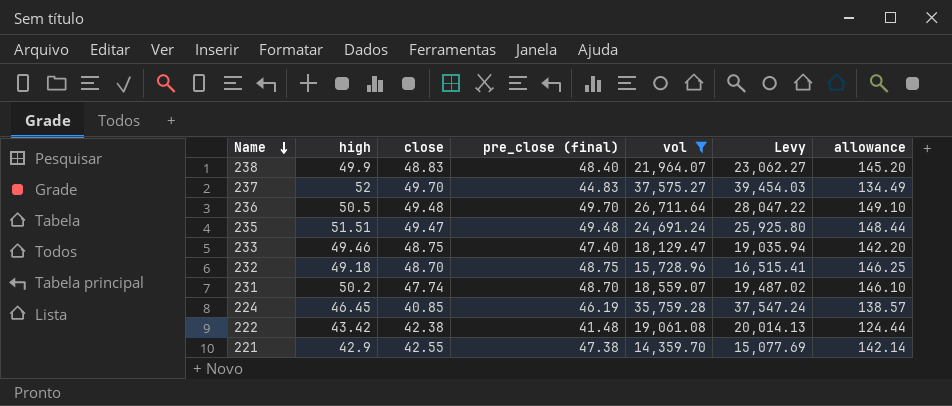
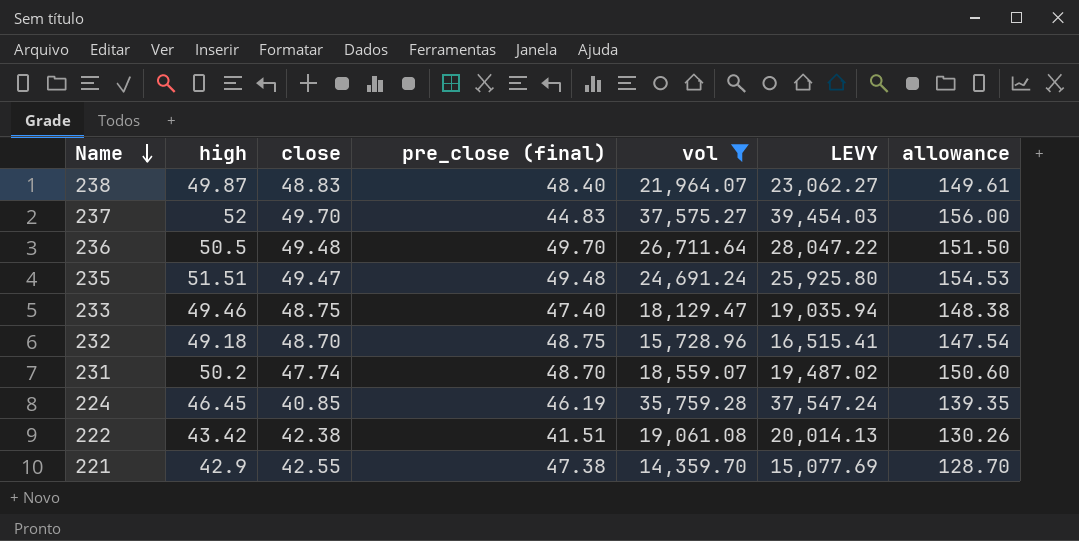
column name: Levy -> LEVY
column allowance | formula: [pre_close (final)] * 3 -> [high] * 3
238 | high: 49.9 -> 49.87
222 | pre_close (final): 41.48 -> 41.51

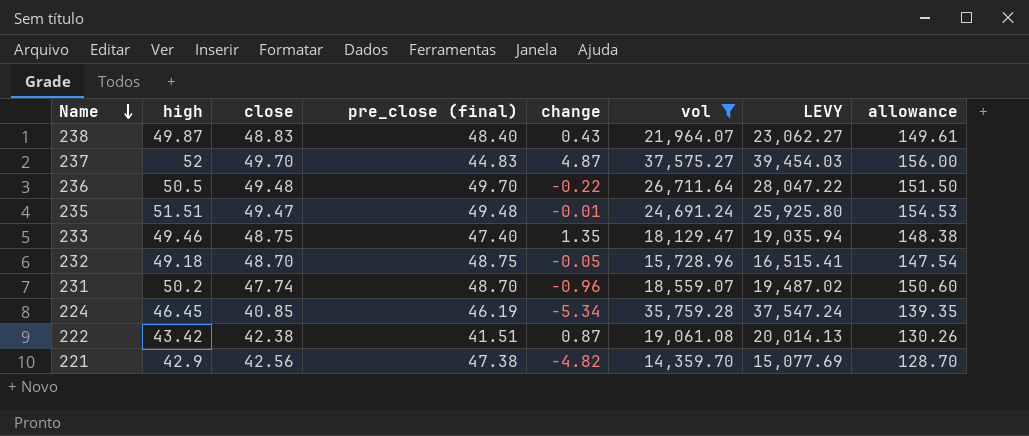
column change | formula: none -> [close] - [pre_close (final)]
221 | close: 42.55 -> 42.56

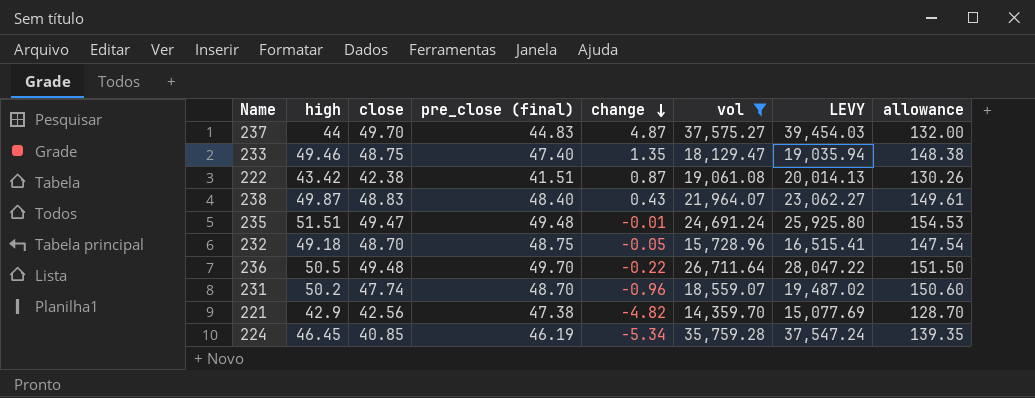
row order: Name descending -> change descending
237 | high: 52 -> 44
237 | allowance: 156.00 -> 132.00

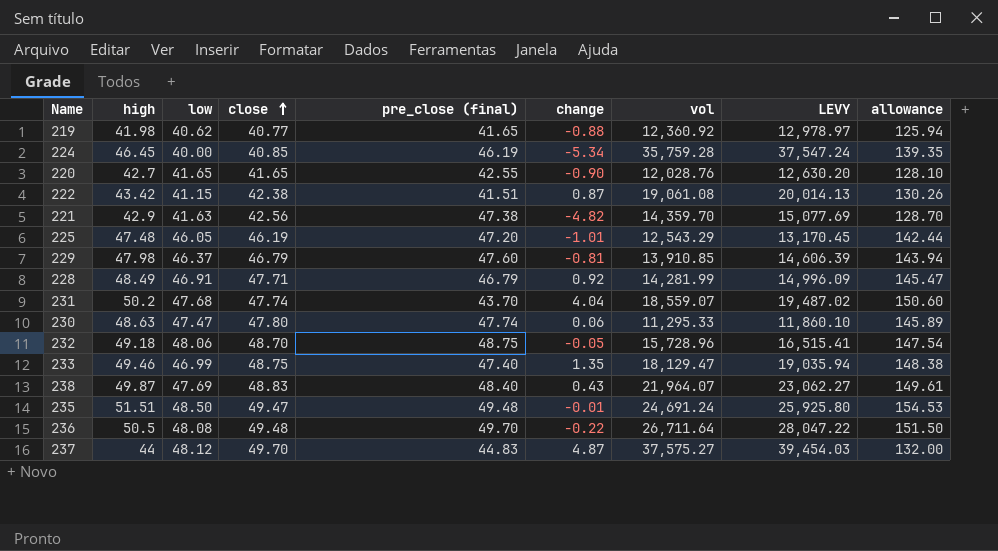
filter: vol >= 14,359.70 -> none
row order: change descending -> close ascending
column low | position: none -> 3
231 | pre_close (final): 48.70 -> 43.70
231 | change: -0.96 -> 4.04

